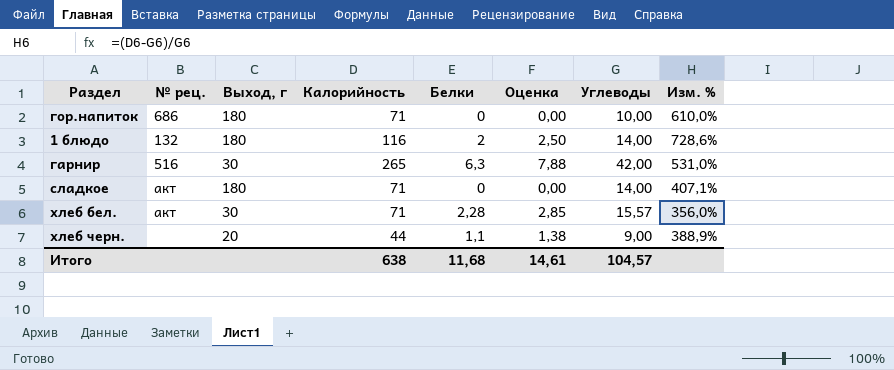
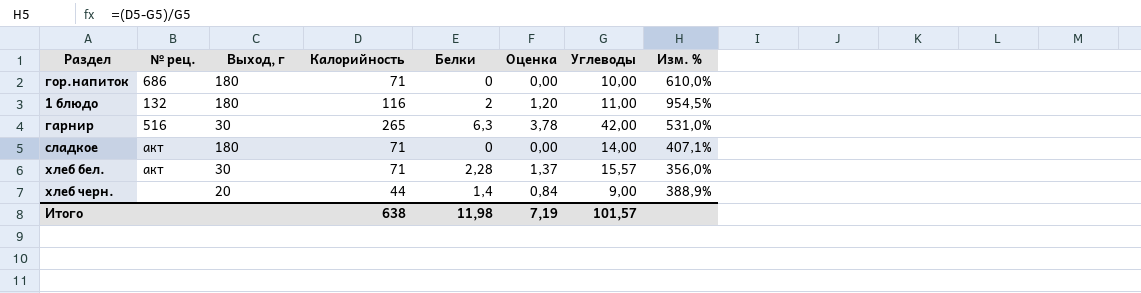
column Оценка | formula: [Белки] * 1,25 -> [Белки] * 0,6
1 блюдо | Углеводы: 14,00 -> 11,00
1 блюдо | Изм. %: 728,6% -> 954,5%
хлеб черн. | Белки: 1,1 -> 1,4
Итого | Белки: 11,68 -> 11,98
Итого | Оценка: 14,61 -> 7,19
Итого | Углеводы: 104,57 -> 101,57

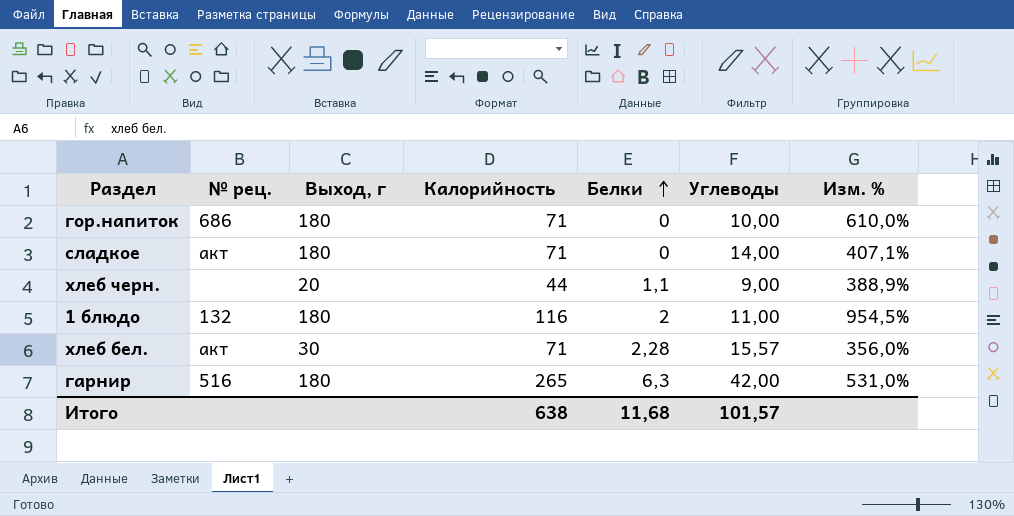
row order: none -> Белки ascending
column Оценка | formula: [Белки] * 0,6 -> none
хлеб черн. | Белки: 1,4 -> 1,1
гарнир | Выход, г: 30 -> 180
Итого | Белки: 11,98 -> 11,68

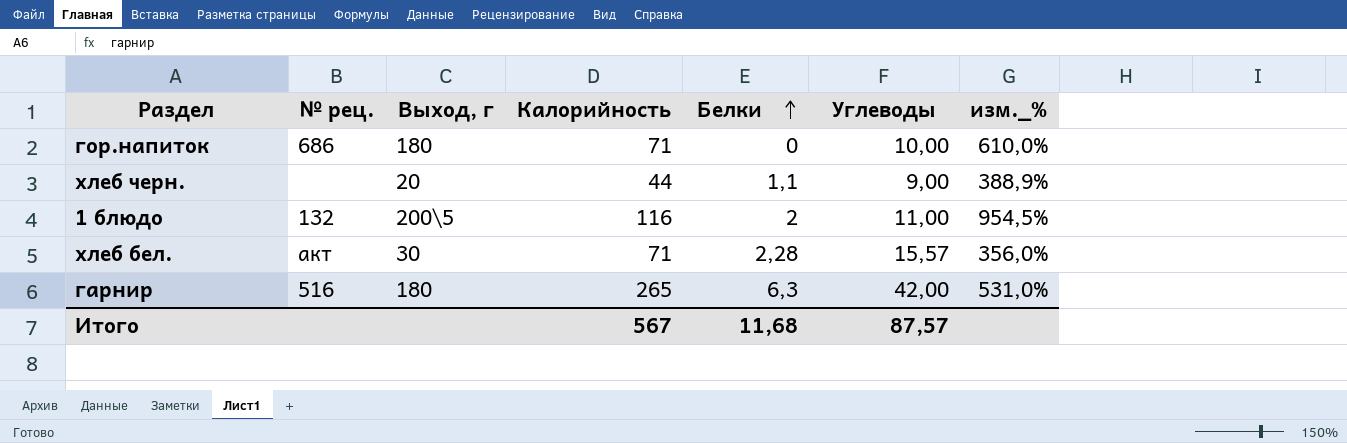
column name: Изм. % -> изм._%
row сладкое: акт | 180 | 71 | 0 | 14,00 | 407,1% -> none
1 блюдо | Выход, г: 180 -> 200\5
Итого | Калорийность: 638 -> 567
Итого | Углеводы: 101,57 -> 87,57

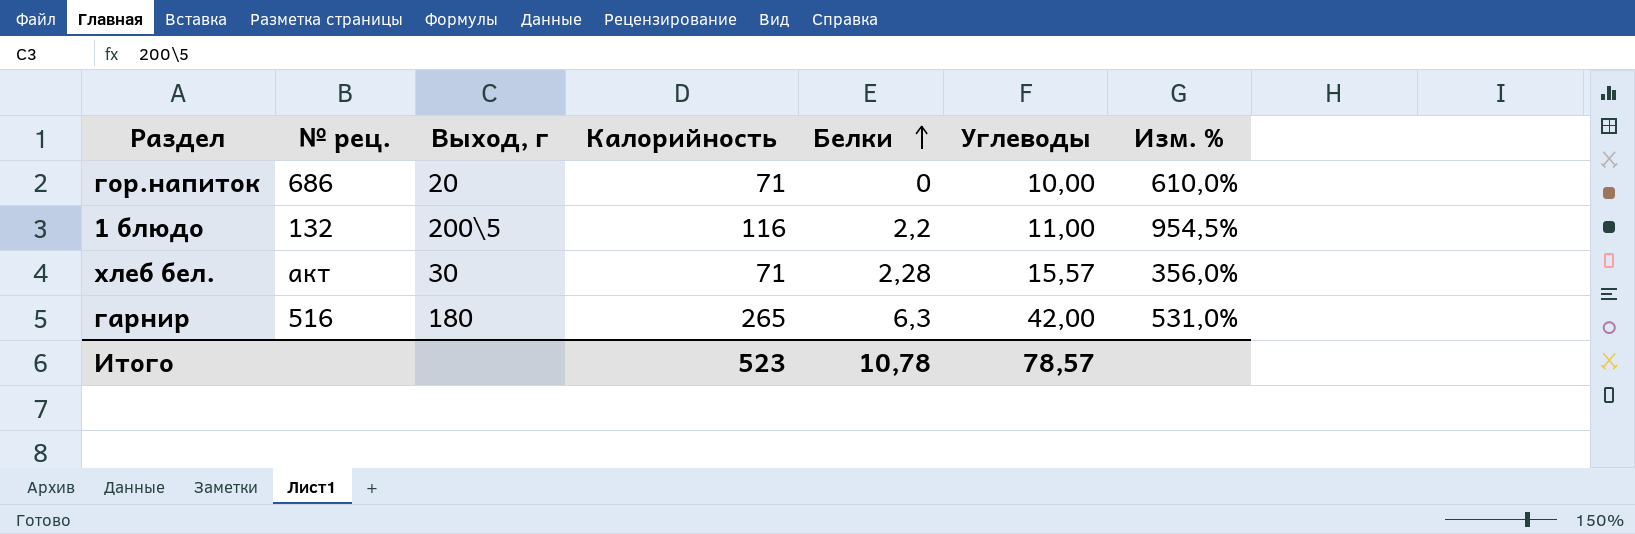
column name: изм._% -> Изм. %
row хлеб черн.: none | 20 | 44 | 1,1 | 9,00 | 388,9% -> none
гор.напиток | Выход, г: 180 -> 20
1 блюдо | Белки: 2 -> 2,2
Итого | Калорийность: 567 -> 523
Итого | Белки: 11,68 -> 10,78
Итого | Углеводы: 87,57 -> 78,57

